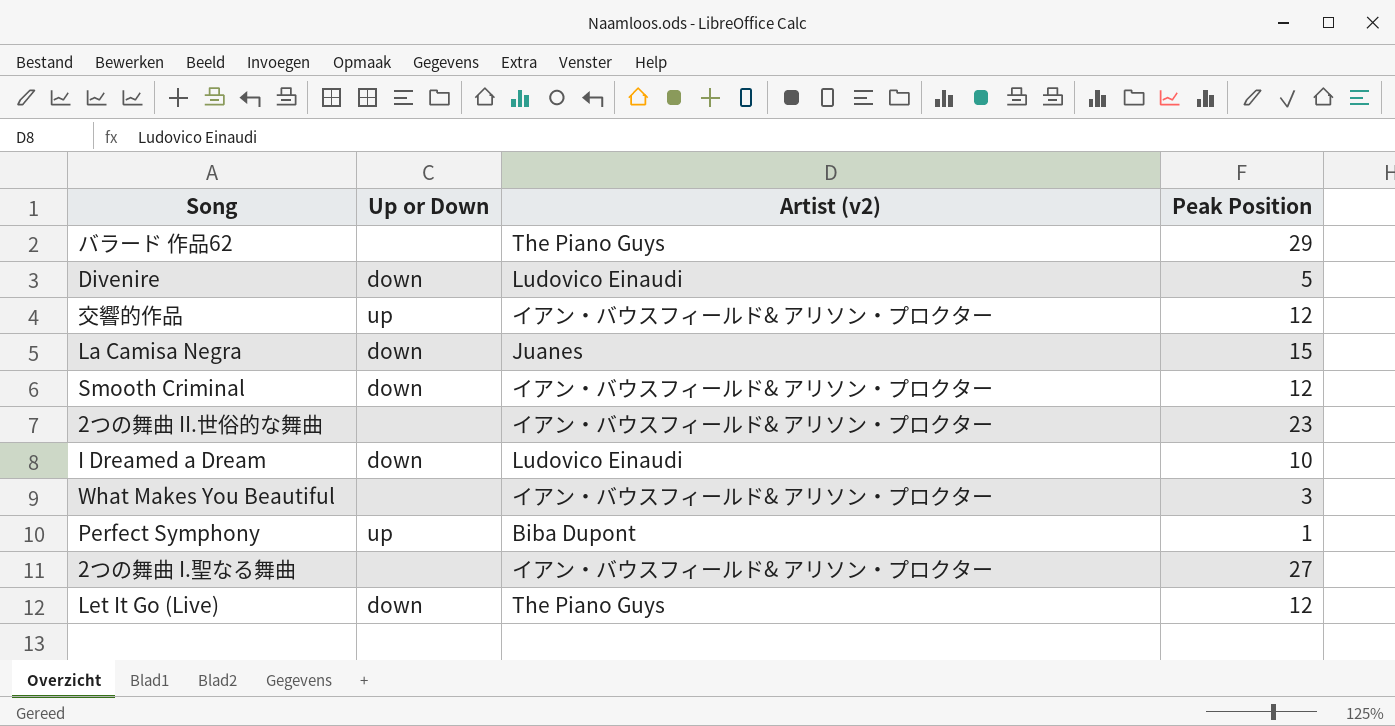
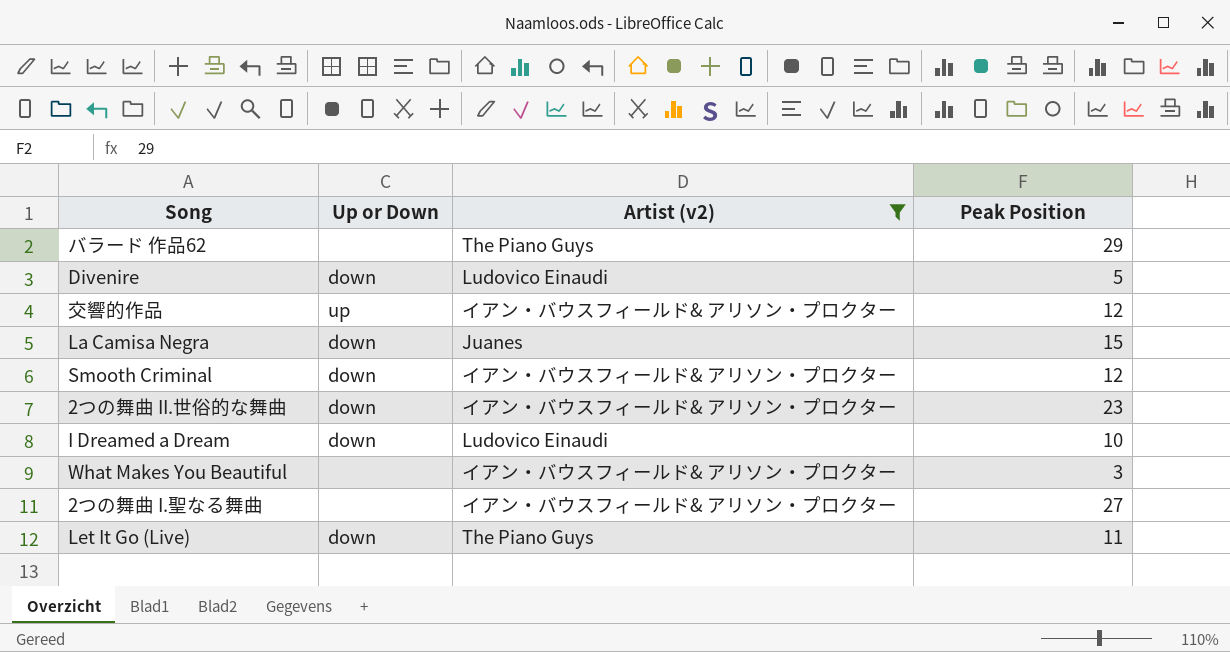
filter: none -> Artist (v2) != Biba Dupont
2つの舞曲 II.世俗的な舞曲 | Up or Down: none -> down
Let It Go (Live) | Peak Position: 12 -> 11

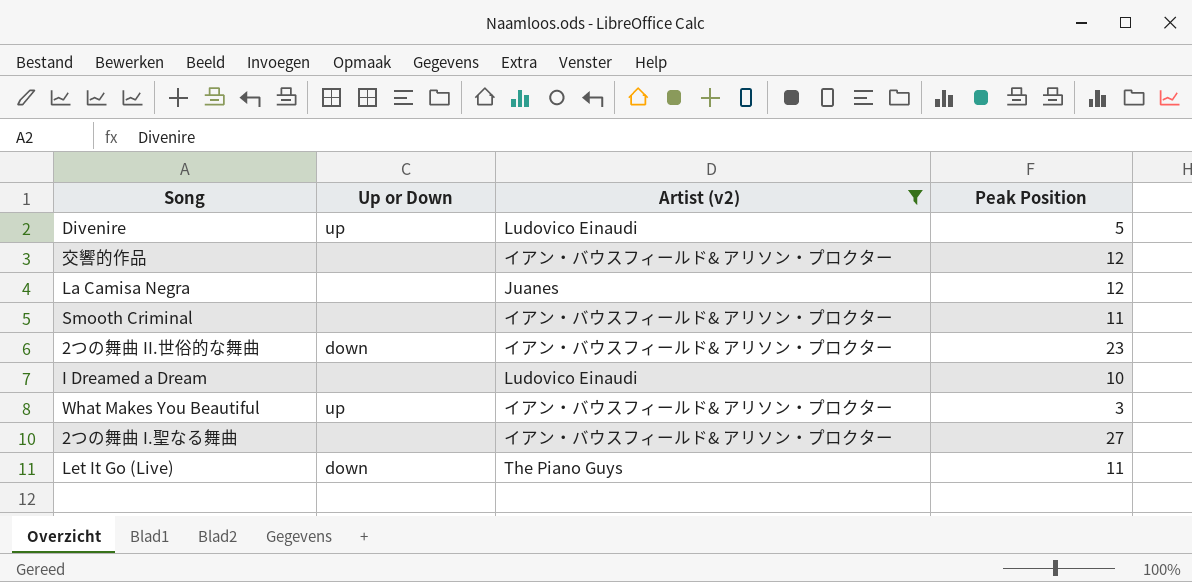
row バラード 作品62: none | The Piano Guys | 29 -> none
Divenire | Up or Down: down -> up
交響的作品 | Up or Down: up -> none
La Camisa Negra | Up or Down: down -> none
La Camisa Negra | Peak Position: 15 -> 12
Smooth Criminal | Up or Down: down -> none
Smooth Criminal | Peak Position: 12 -> 11
I Dreamed a Dream | Up or Down: down -> none
What Makes You Beautiful | Up or Down: none -> up

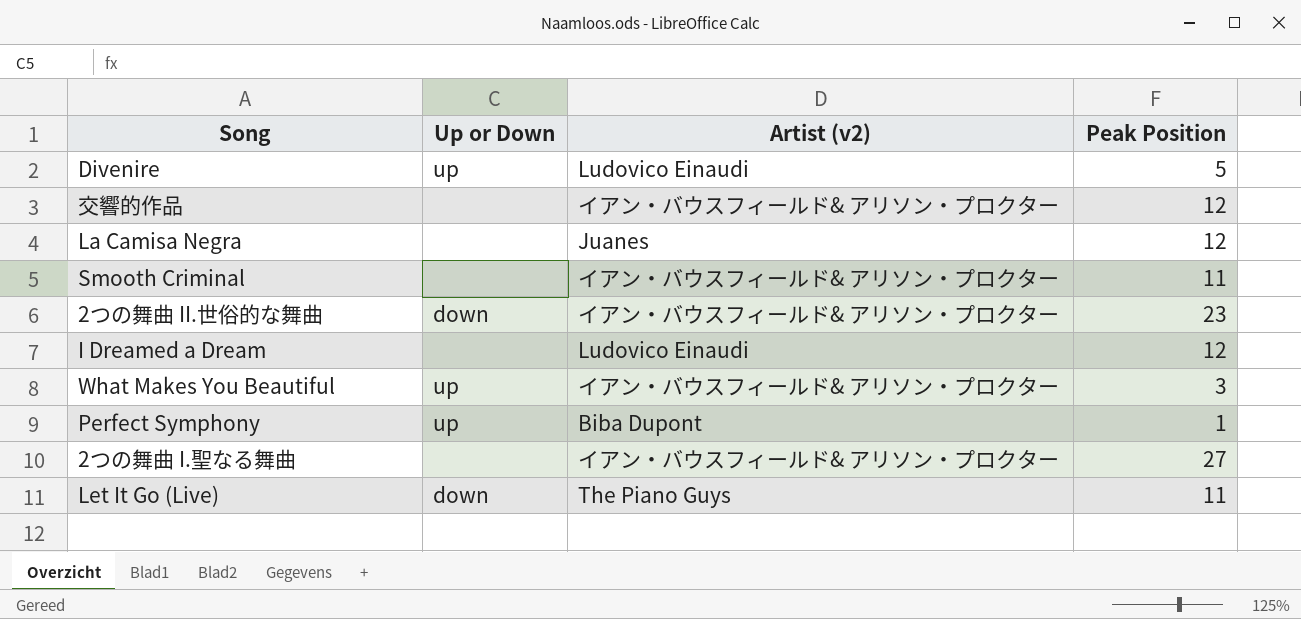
filter: Artist (v2) != Biba Dupont -> none
I Dreamed a Dream | Peak Position: 10 -> 12

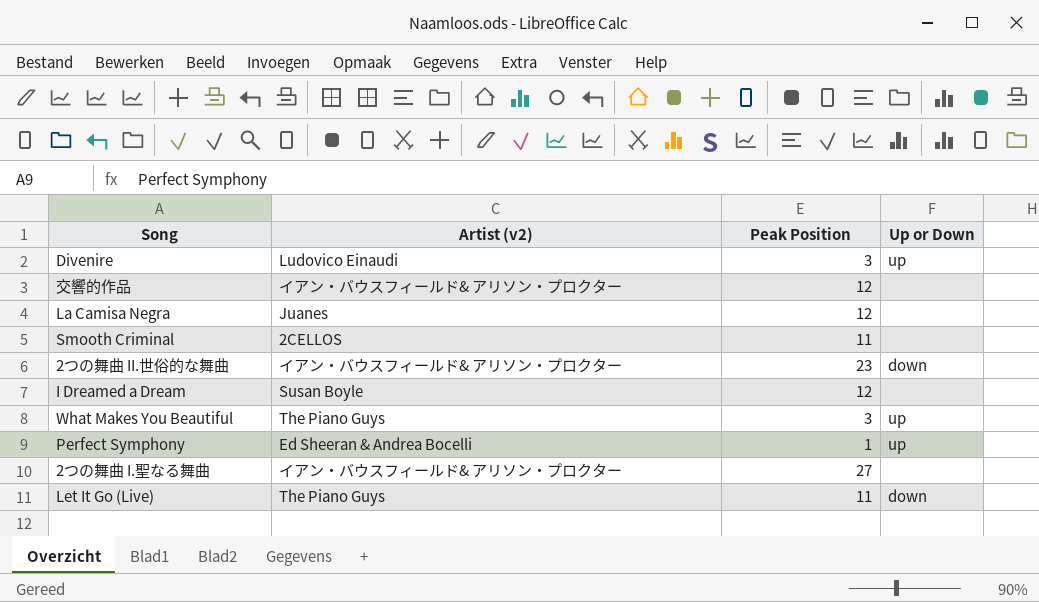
column Up or Down | position: 2 -> 4
Divenire | Peak Position: 5 -> 3
Smooth Criminal | Artist (v2): イアン・バウスフィールド& アリソン・プロクター -> 2CELLOS
I Dreamed a Dream | Artist (v2): Ludovico Einaudi -> Susan Boyle
What Makes You Beautiful | Artist (v2): イアン・バウスフィールド& アリソン・プロクター -> The Piano Guys
Perfect Symphony | Artist (v2): Biba Dupont -> Ed Sheeran & Andrea Bocelli

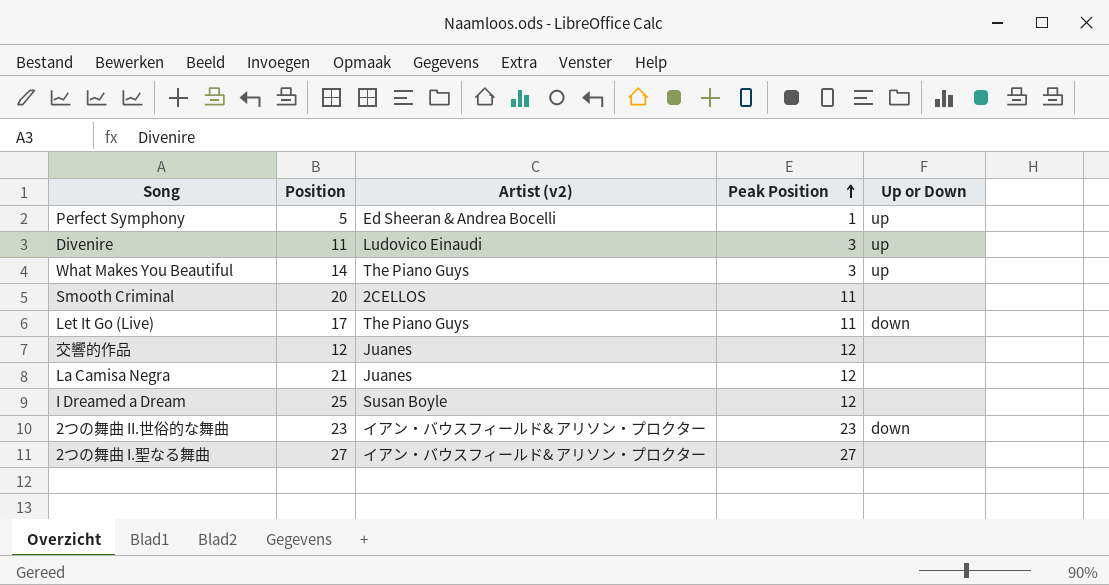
row order: none -> Peak Position ascending
column Position | position: none -> 2
交響的作品 | Artist (v2): イアン・バウスフィールド& アリソン・プロクター -> Juanes

